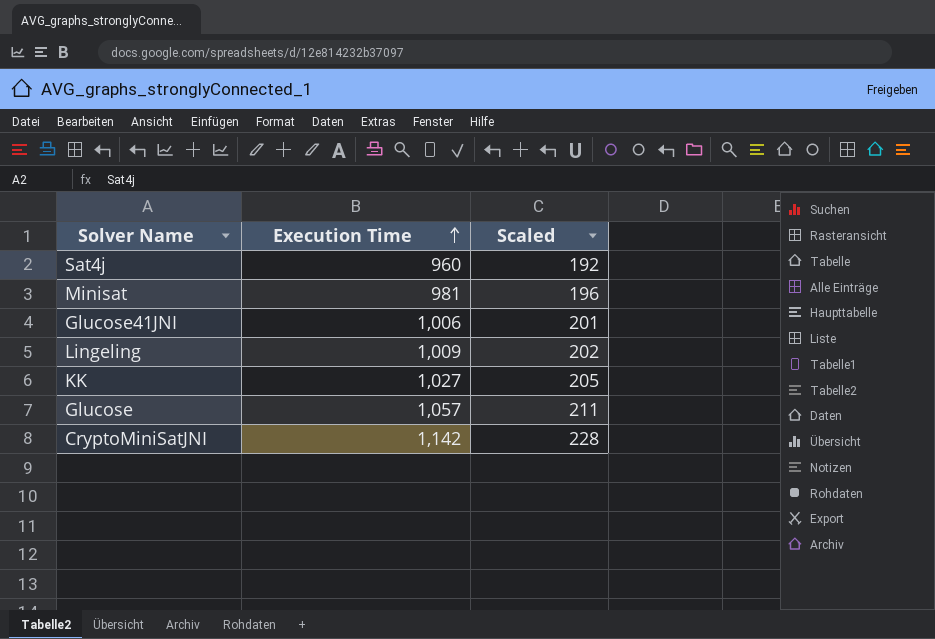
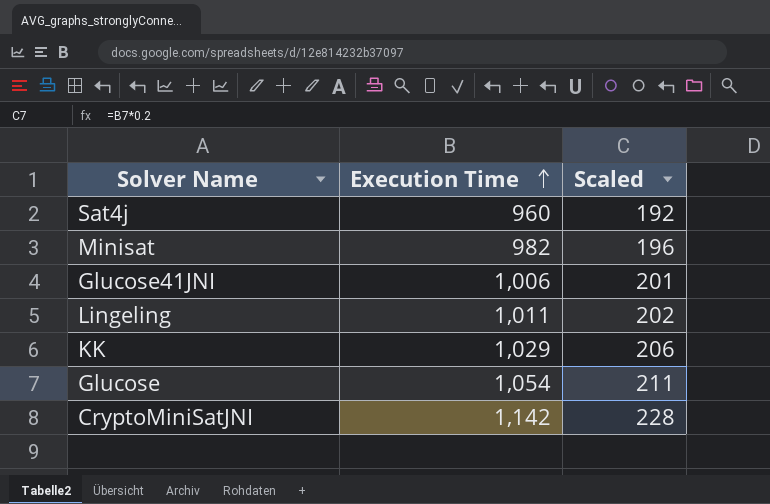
Minisat | Execution Time: 981 -> 982
Lingeling | Execution Time: 1,009 -> 1,011
KK | Execution Time: 1,027 -> 1,029
KK | Scaled: 205 -> 206
Glucose | Execution Time: 1,057 -> 1,054

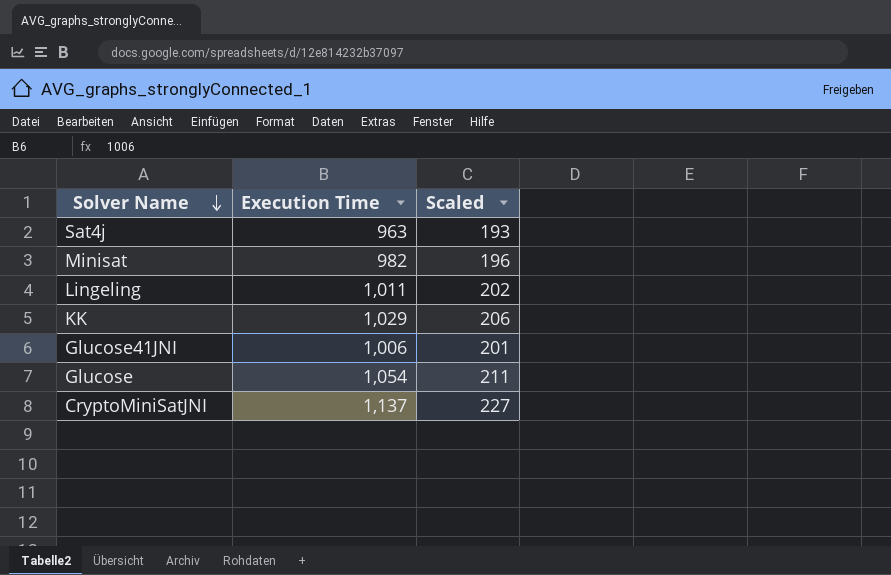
row order: Execution Time ascending -> Solver Name descending
Sat4j | Execution Time: 960 -> 963
Sat4j | Scaled: 192 -> 193
CryptoMiniSatJNI | Execution Time: 1,142 -> 1,137
CryptoMiniSatJNI | Scaled: 228 -> 227

